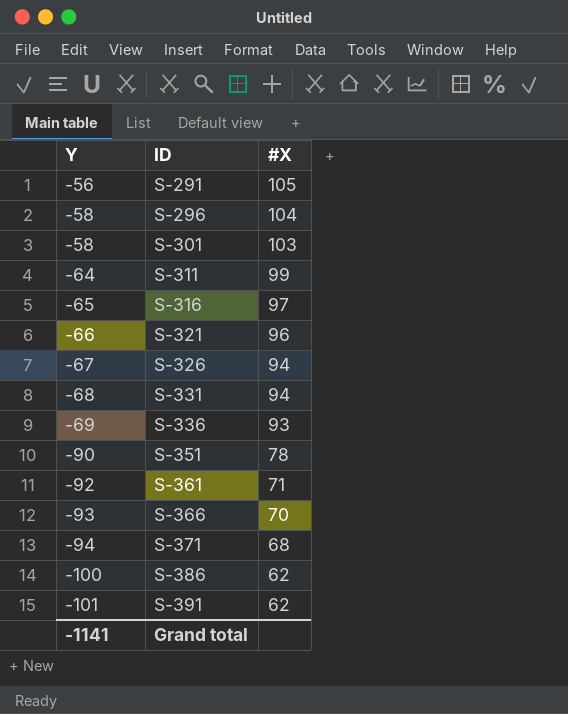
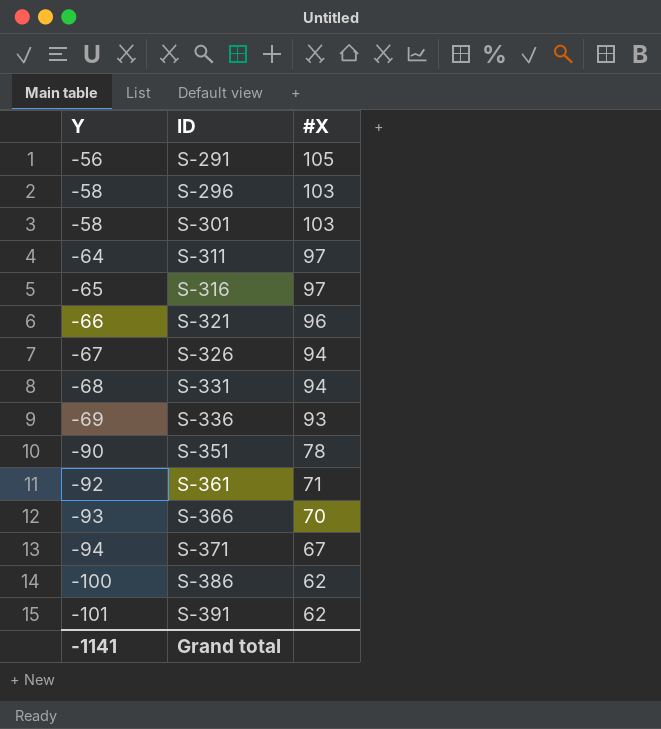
S-296 | #X: 104 -> 103
S-311 | #X: 99 -> 97
S-371 | #X: 68 -> 67

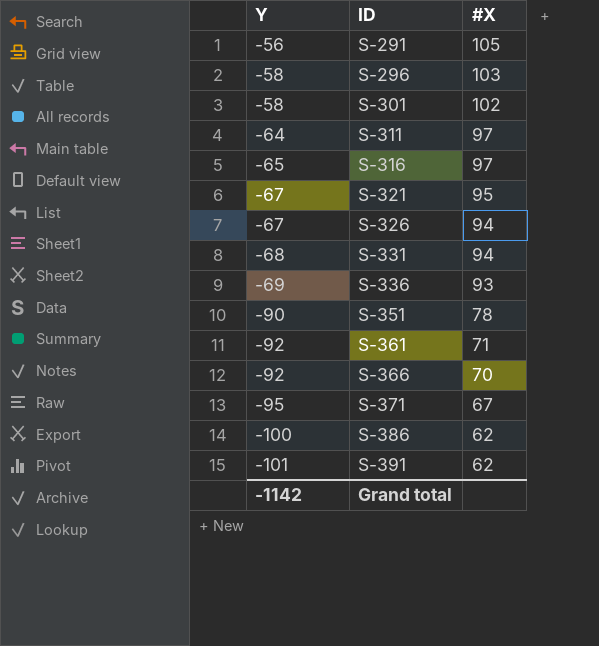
S-301 | #X: 103 -> 102
S-321 | Y: -66 -> -67
S-321 | #X: 96 -> 95
S-366 | Y: -93 -> -92
S-371 | Y: -94 -> -95
Grand total | Y: -1141 -> -1142

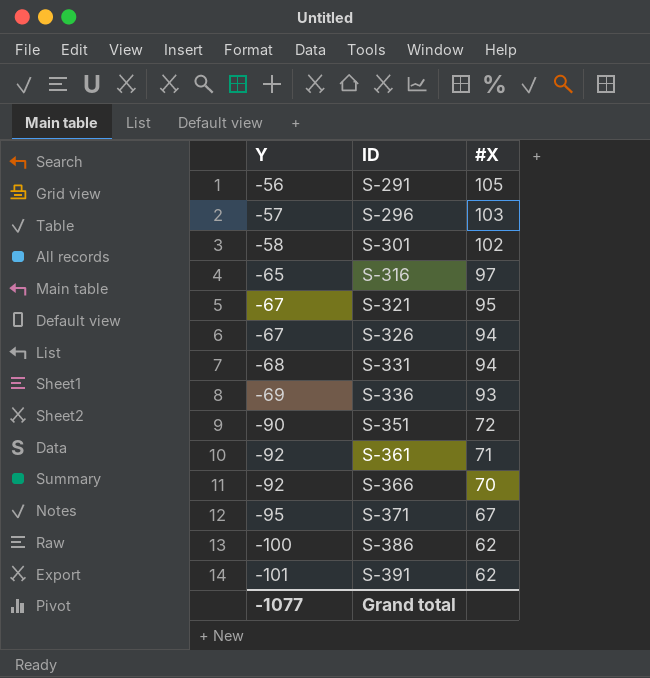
row S-311: -64 | 97 -> none
S-296 | Y: -58 -> -57
S-351 | #X: 78 -> 72
Grand total | Y: -1142 -> -1077

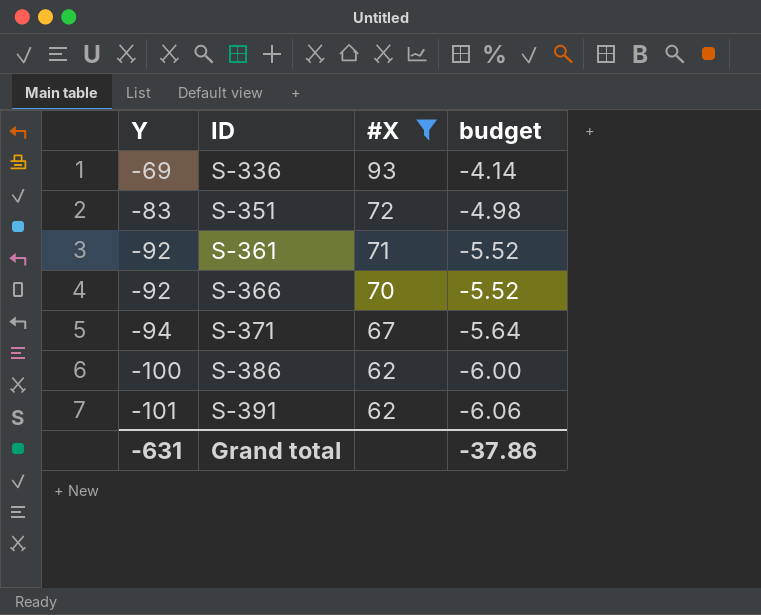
filter: none -> #X <= 93
column budget | formula: none -> [Y] * 0.06
S-351 | Y: -90 -> -83
S-371 | Y: -95 -> -94
Grand total | Y: -1077 -> -631

